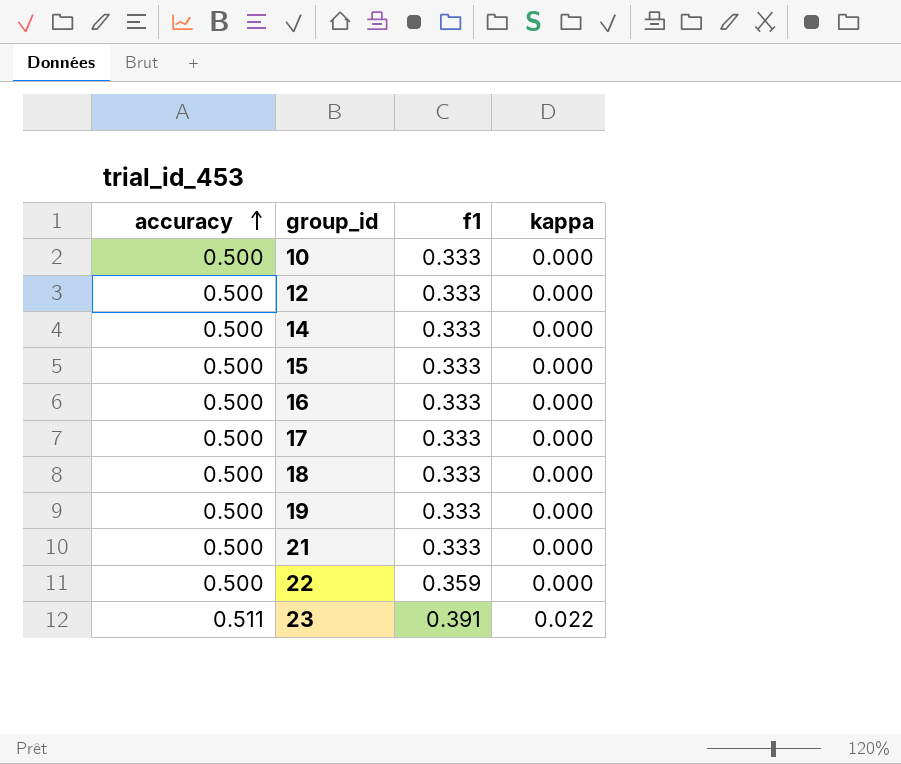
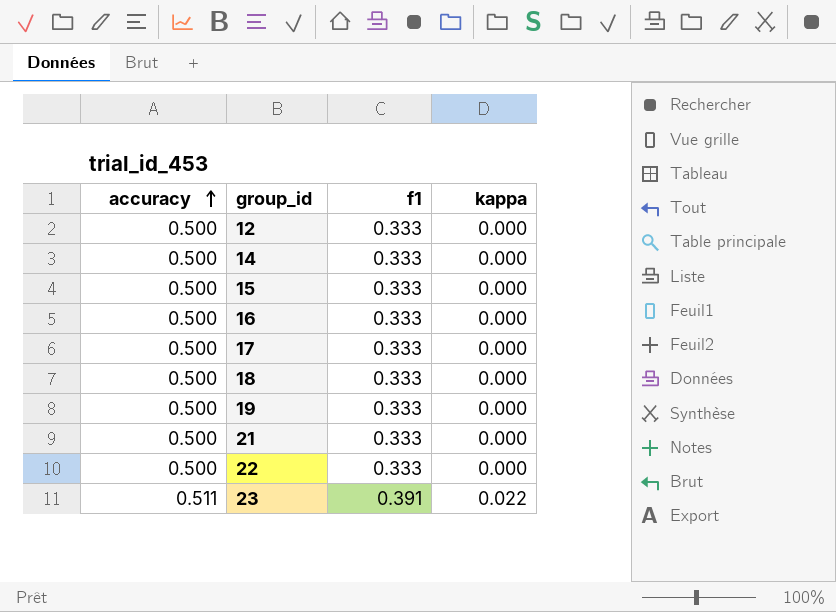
row 10: 0.500 | 0.333 | 0.000 -> none
22 | f1: 0.359 -> 0.333

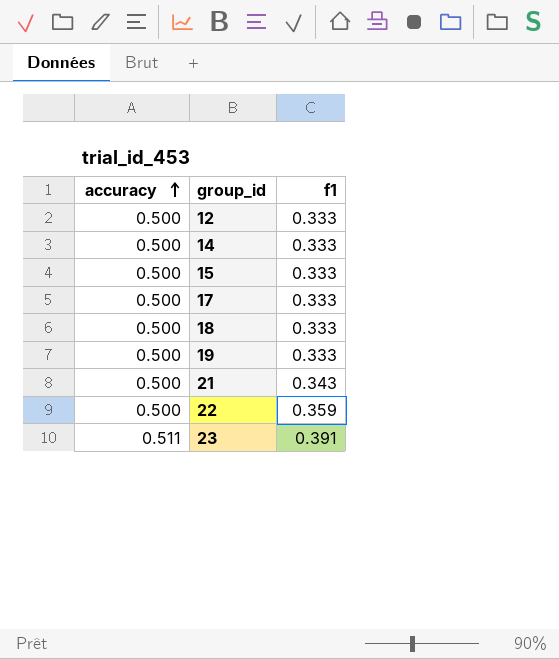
column kappa | position: 4 -> none
row 16: 0.500 | 0.333 | 0.000 -> none
21 | f1: 0.333 -> 0.343
22 | f1: 0.333 -> 0.359

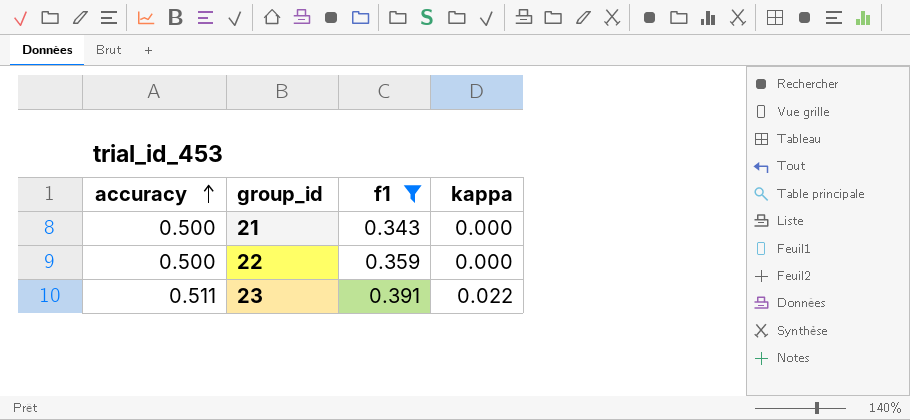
filter: none -> f1 != 0.333
column kappa | position: none -> 4

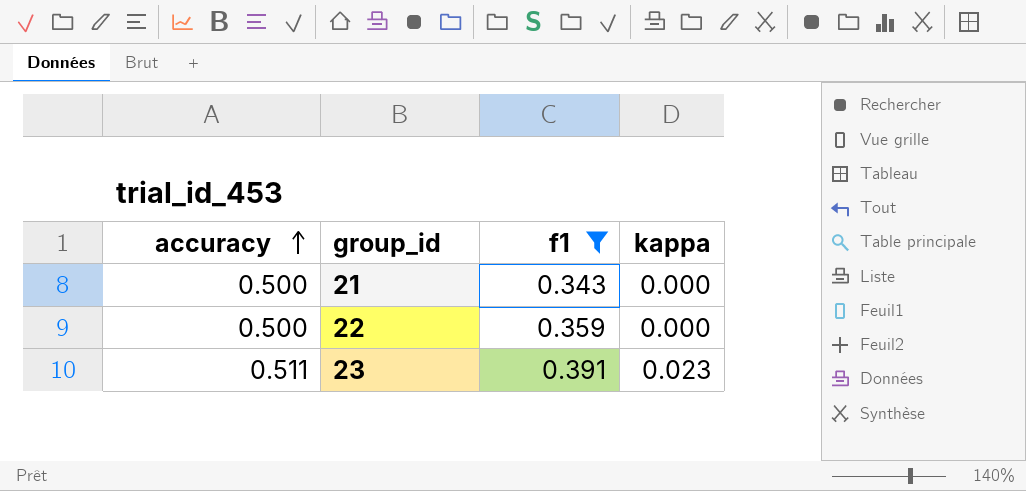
23 | kappa: 0.022 -> 0.023

